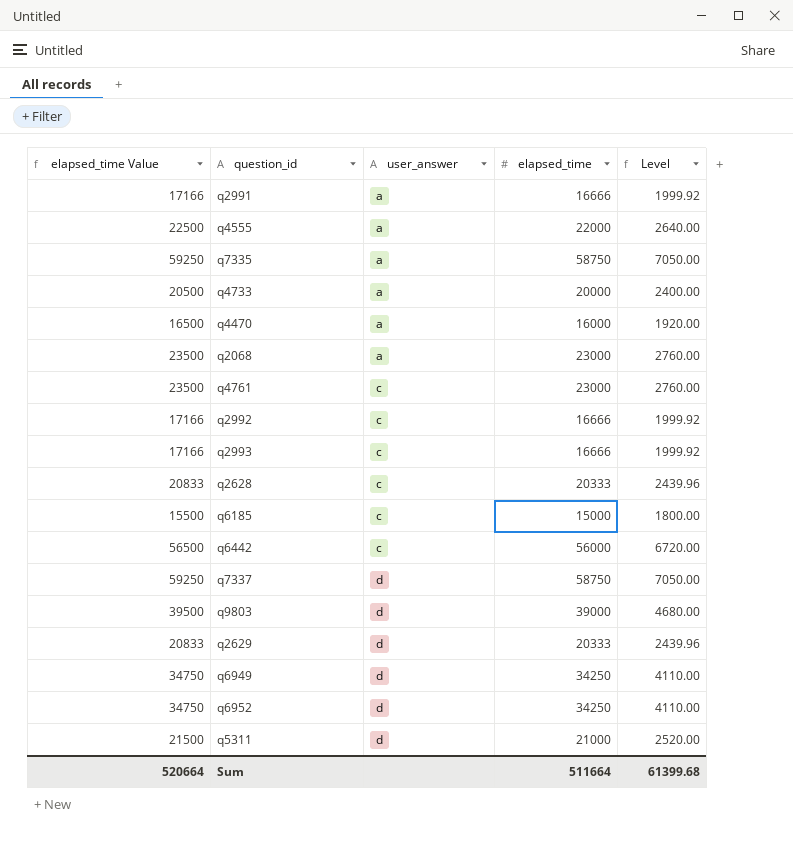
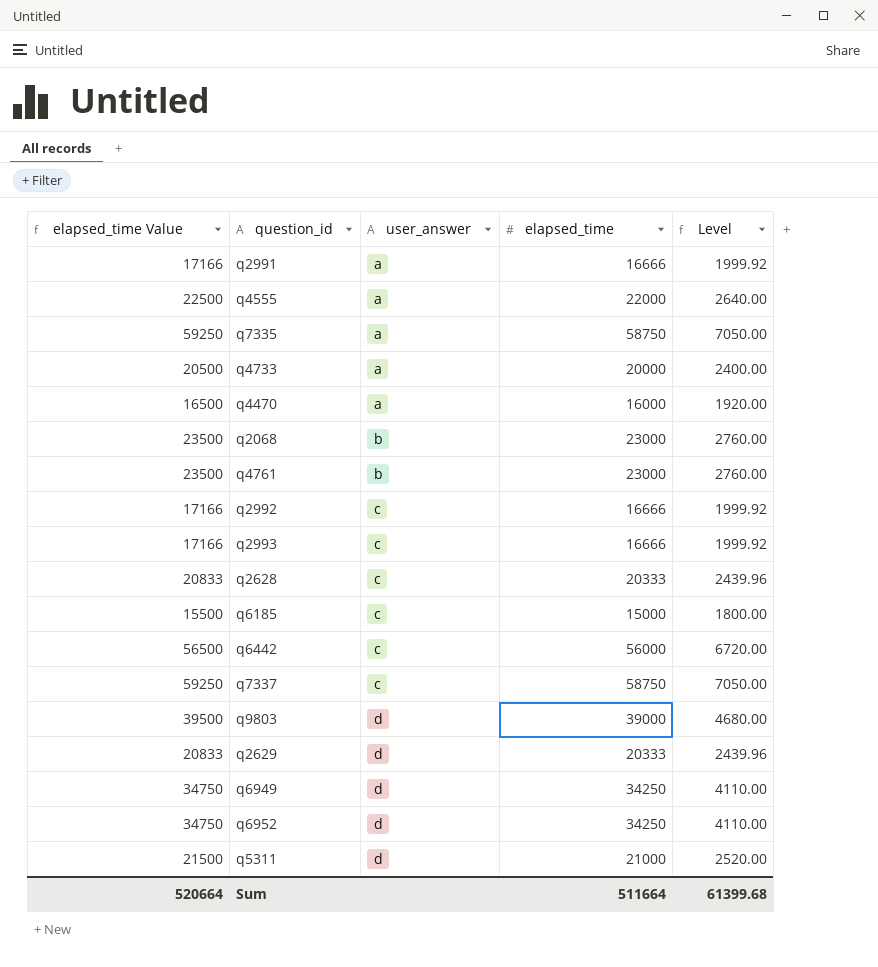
q2068 | user_answer: a -> b
q4761 | user_answer: c -> b
q7337 | user_answer: d -> c

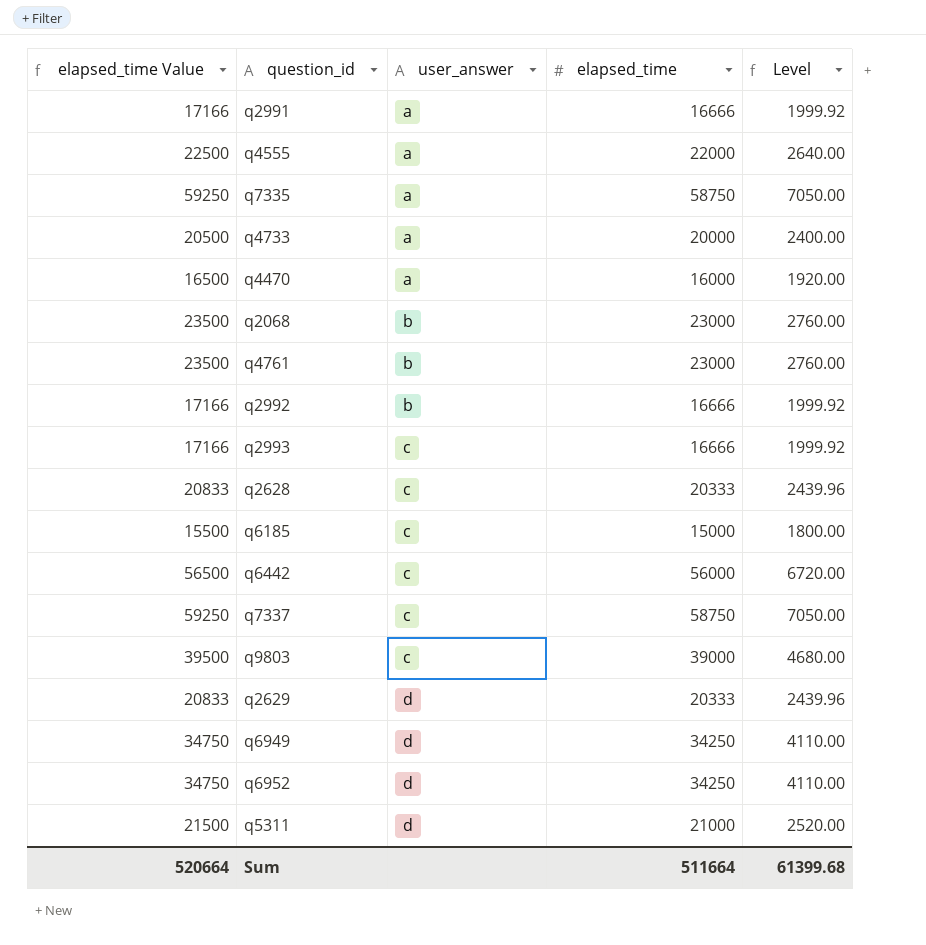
q2992 | user_answer: c -> b
q9803 | user_answer: d -> c

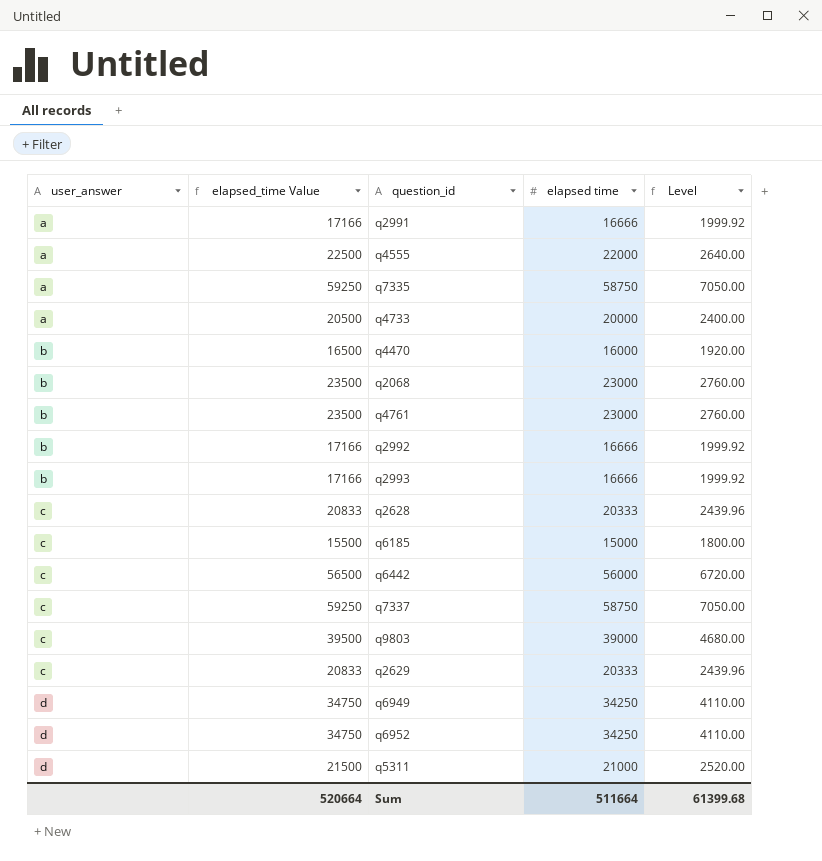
column user_answer | position: 3 -> 1
column name: elapsed_time -> elapsed time
q4470 | user_answer: a -> b
q2993 | user_answer: c -> b
q2629 | user_answer: d -> c

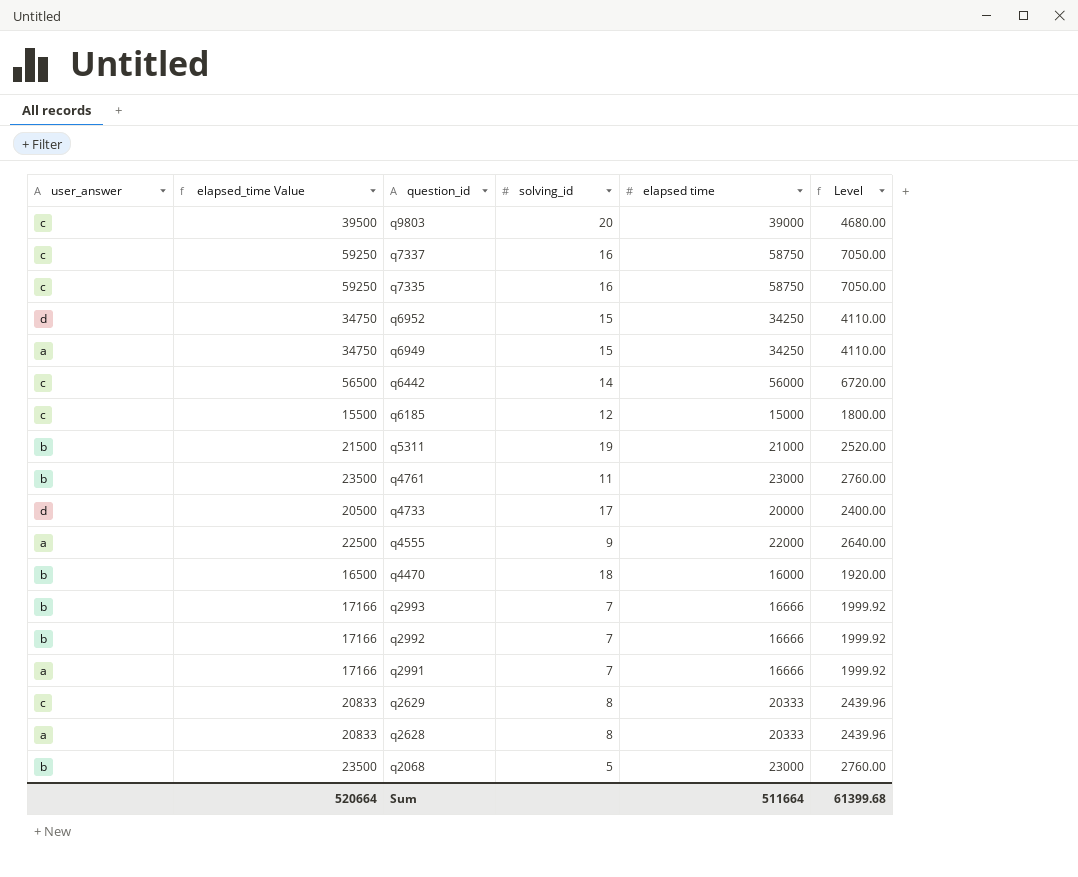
row order: user_answer ascending -> question_id descending
column solving_id | position: none -> 4
q7335 | user_answer: a -> c
q6949 | user_answer: d -> a
q5311 | user_answer: d -> b
q4733 | user_answer: a -> d
q2628 | user_answer: c -> a

